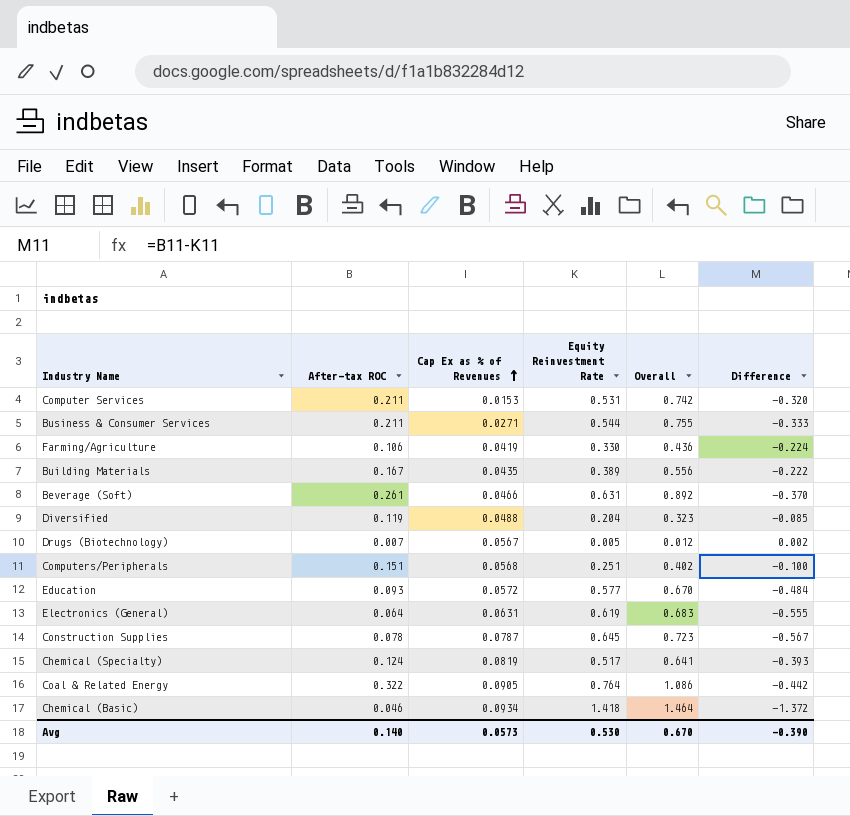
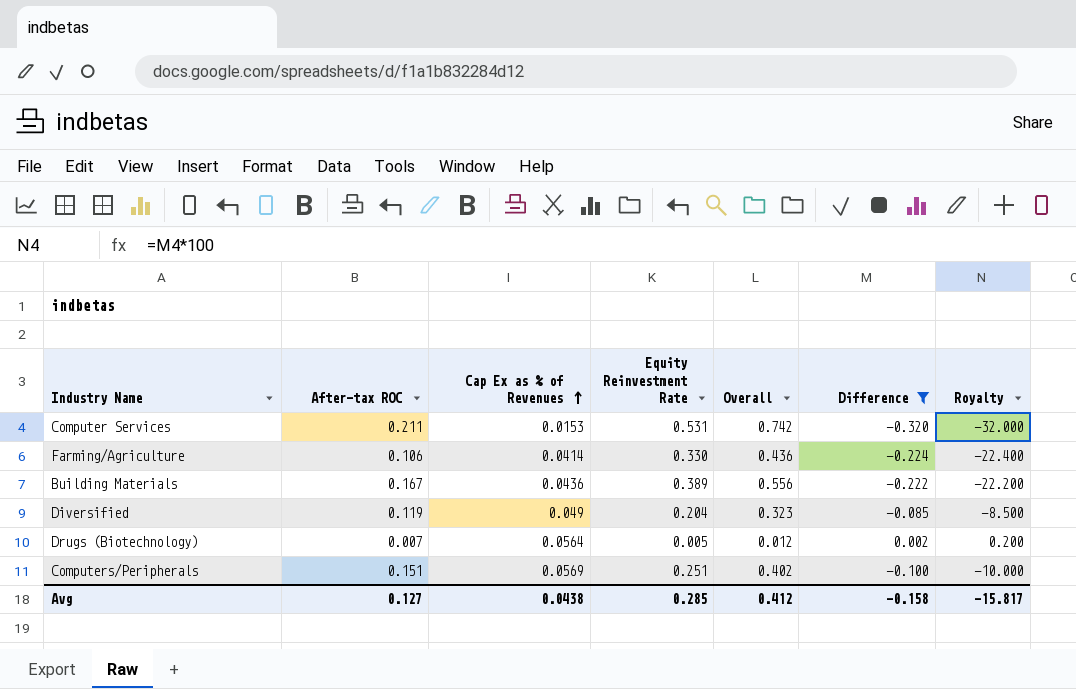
filter: none -> Difference >= -0.320
column Royalty | formula: none -> [Difference] * 100
Farming/Agriculture | Cap Ex as % of Revenues: 0.0419 -> 0.0414
Building Materials | Cap Ex as % of Revenues: 0.0435 -> 0.0436
Diversified | Cap Ex as % of Revenues: 0.0488 -> 0.049
Drugs (Biotechnology) | Cap Ex as % of Revenues: 0.0567 -> 0.0564
Computers/Peripherals | Cap Ex as % of Revenues: 0.0568 -> 0.0569
Avg | After-tax ROC: 0.140 -> 0.127
Avg | Cap Ex as % of Revenues: 0.0573 -> 0.0438
Avg | Equity Reinvestment Rate: 0.530 -> 0.285
Avg | Overall: 0.670 -> 0.412
Avg | Difference: -0.390 -> -0.158

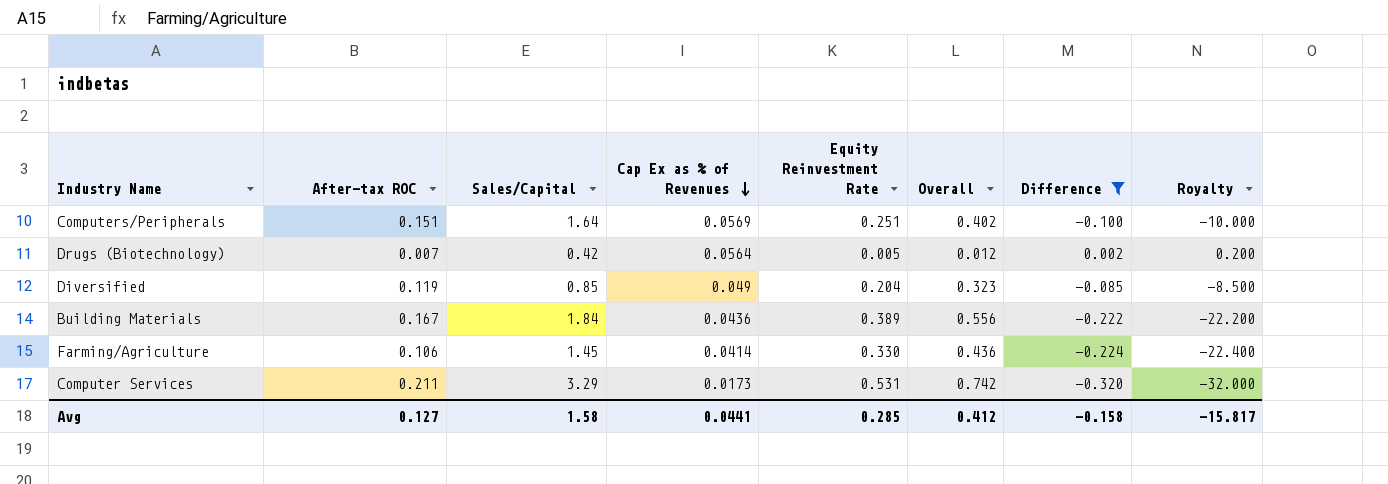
row order: Cap Ex as % of Revenues ascending -> Cap Ex as % of Revenues descending
column Sales/Capital | position: none -> 3
Computer Services | Cap Ex as % of Revenues: 0.0153 -> 0.0173
Avg | Cap Ex as % of Revenues: 0.0438 -> 0.0441

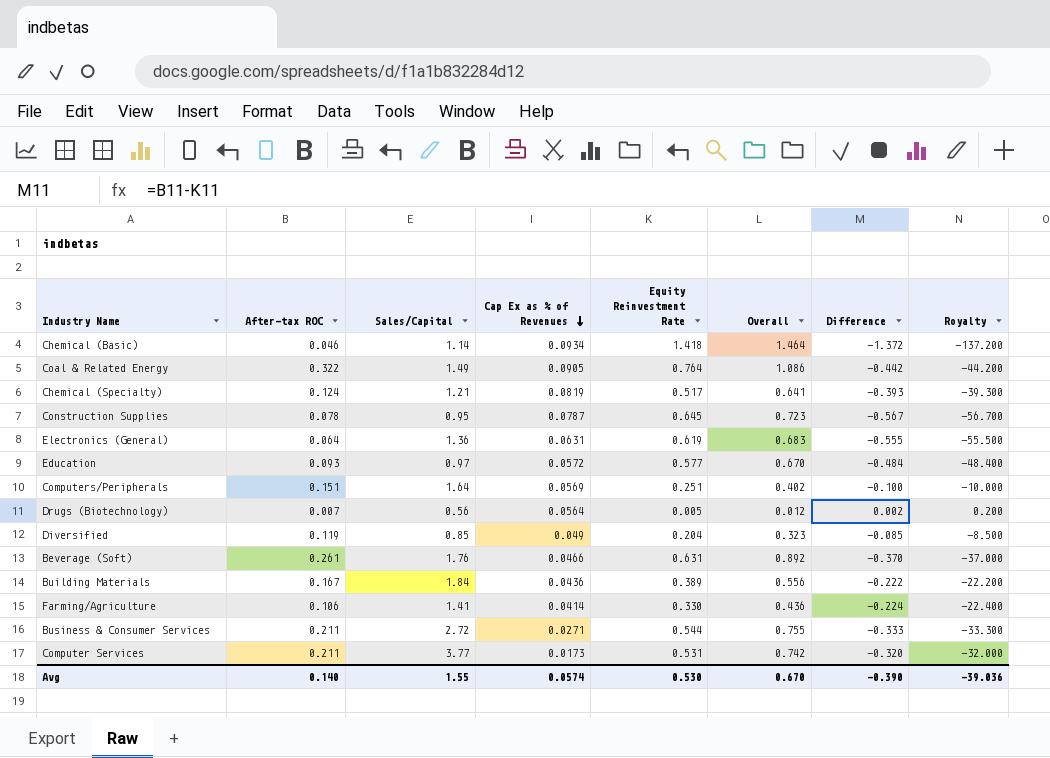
filter: Difference >= -0.320 -> none
Drugs (Biotechnology) | Sales/Capital: 0.42 -> 0.56
Farming/Agriculture | Sales/Capital: 1.45 -> 1.41
Computer Services | Sales/Capital: 3.29 -> 3.77
Avg | After-tax ROC: 0.127 -> 0.140
Avg | Sales/Capital: 1.58 -> 1.55
Avg | Cap Ex as % of Revenues: 0.0441 -> 0.0574
Avg | Equity Reinvestment Rate: 0.285 -> 0.530
Avg | Overall: 0.412 -> 0.670
Avg | Difference: -0.158 -> -0.390
Avg | Royalty: -15.817 -> -39.036

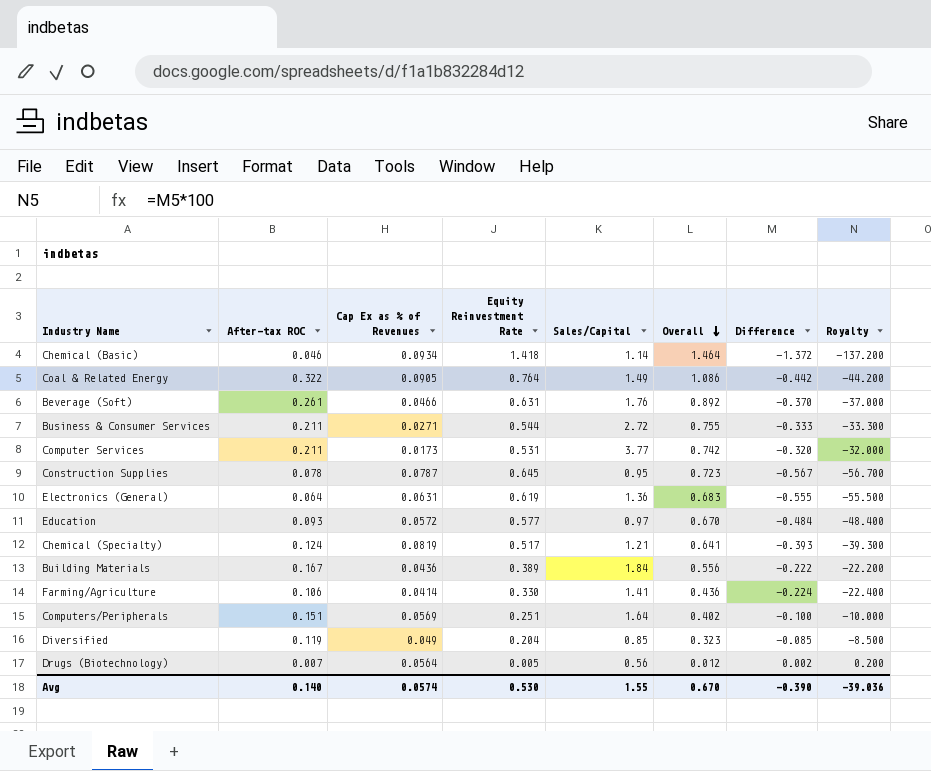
row order: Cap Ex as % of Revenues descending -> Overall descending
column Sales/Capital | position: 3 -> 5

